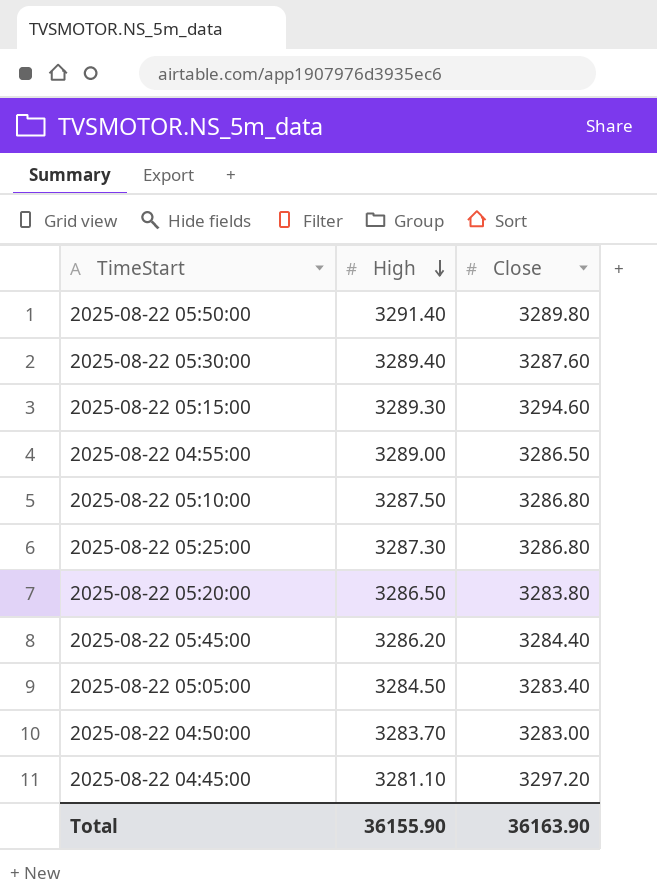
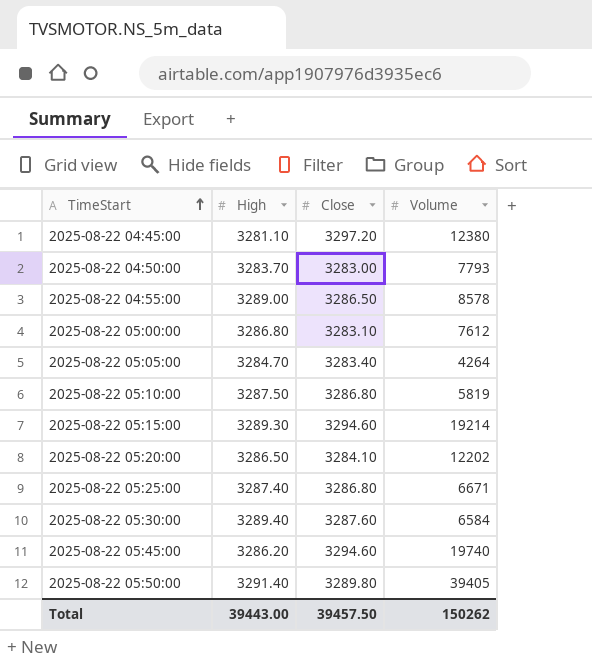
row order: High descending -> TimeStart ascending
column Volume | position: none -> 4
row 2025-08-22 05:00:00: none -> 3286.80 | 3283.10 | 7612
2025-08-22 05:05:00 | High: 3284.50 -> 3284.70
2025-08-22 05:20:00 | Close: 3283.80 -> 3284.10
2025-08-22 05:25:00 | High: 3287.30 -> 3287.40
2025-08-22 05:45:00 | Close: 3284.40 -> 3294.60
Total | High: 36155.90 -> 39443.00
Total | Close: 36163.90 -> 39457.50

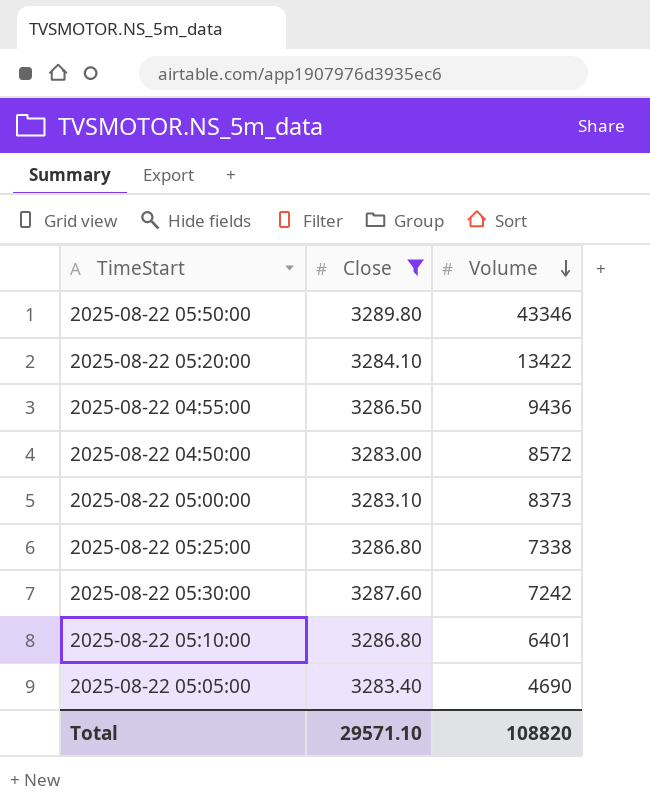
filter: none -> Close <= 3289.80
row order: TimeStart ascending -> Volume descending
column High | position: 2 -> none
2025-08-22 05:50:00 | Volume: 39405 -> 43346
2025-08-22 05:20:00 | Volume: 12202 -> 13422
2025-08-22 04:55:00 | Volume: 8578 -> 9436
2025-08-22 04:50:00 | Volume: 7793 -> 8572
2025-08-22 05:00:00 | Volume: 7612 -> 8373
2025-08-22 05:25:00 | Volume: 6671 -> 7338
2025-08-22 05:30:00 | Volume: 6584 -> 7242
2025-08-22 05:10:00 | Volume: 5819 -> 6401
2025-08-22 05:05:00 | Volume: 4264 -> 4690
Total | Close: 39457.50 -> 29571.10
Total | Volume: 150262 -> 108820

